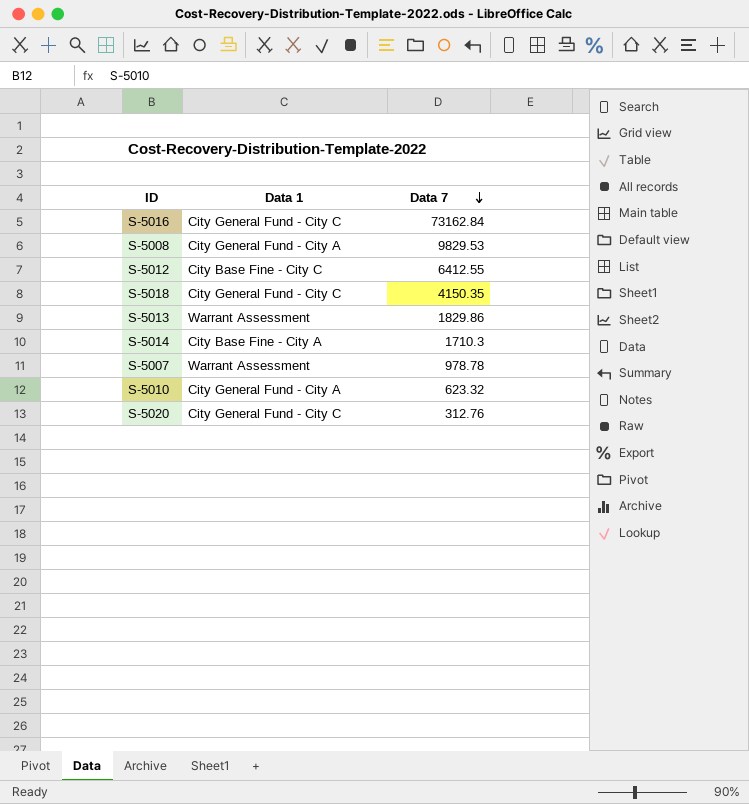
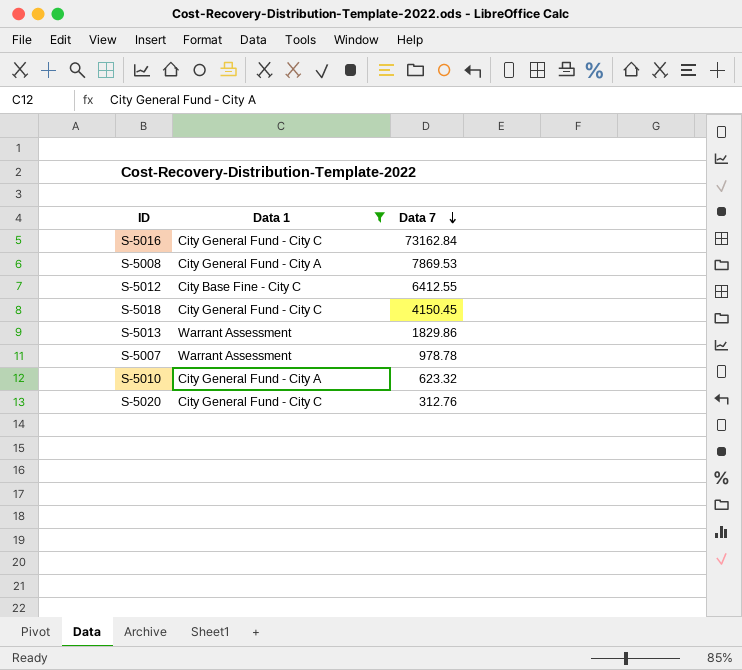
filter: none -> Data 1 != City Base Fine - City A
S-5008 | Data 7: 9829.53 -> 7869.53
S-5018 | Data 7: 4150.35 -> 4150.45

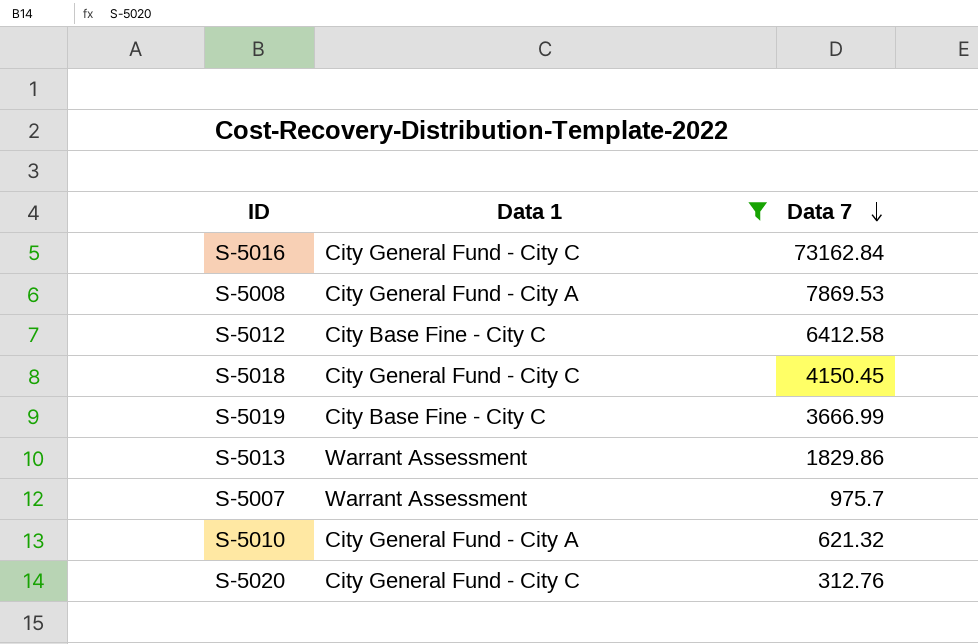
S-5012 | Data 7: 6412.55 -> 6412.58
row S-5019: none -> City Base Fine - City C | 3666.99
S-5007 | Data 7: 978.78 -> 975.7
S-5010 | Data 7: 623.32 -> 621.32

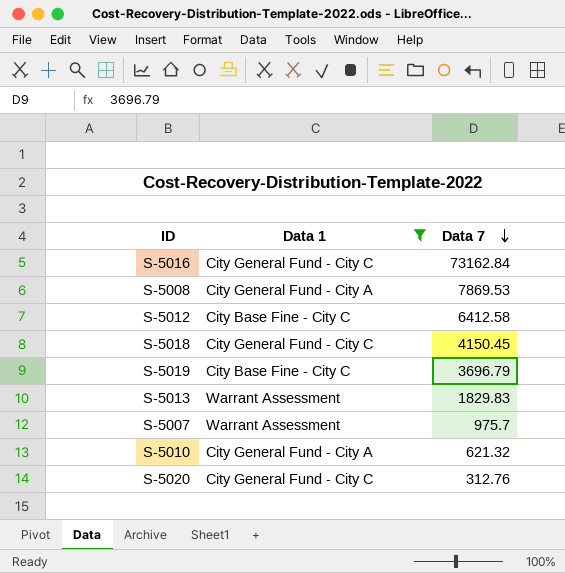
S-5019 | Data 7: 3666.99 -> 3696.79
S-5013 | Data 7: 1829.86 -> 1829.83

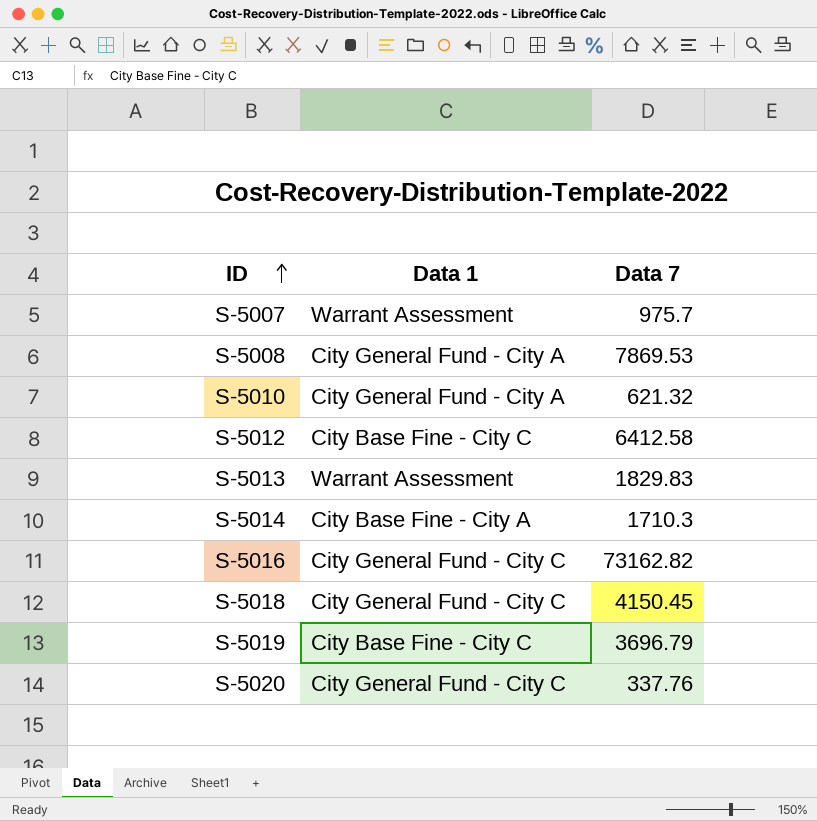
filter: Data 1 != City Base Fine - City A -> none
row order: Data 7 descending -> ID ascending
S-5016 | Data 7: 73162.84 -> 73162.82
S-5020 | Data 7: 312.76 -> 337.76

